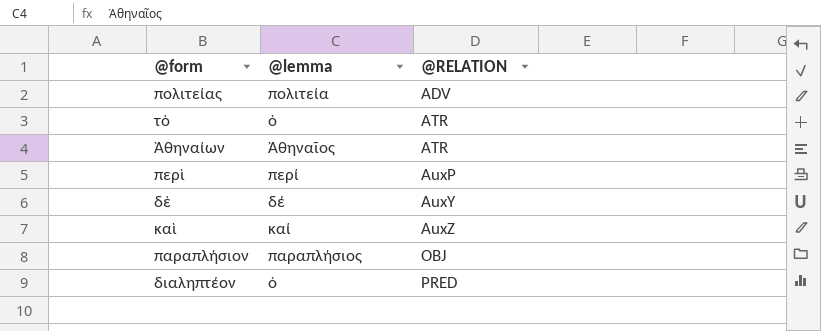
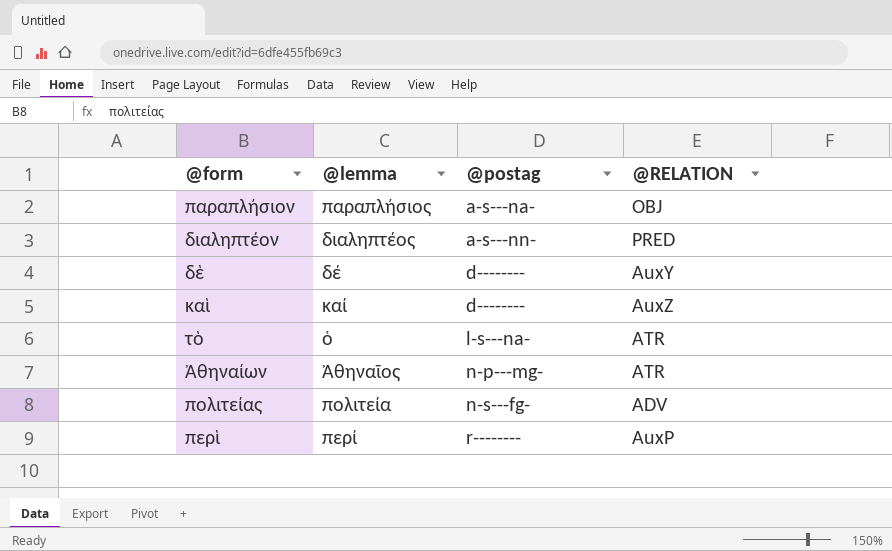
row order: @RELATION ascending -> @postag ascending
column @postag | position: none -> 3
διαληπτέον | @lemma: ὁ -> διαληπτέος

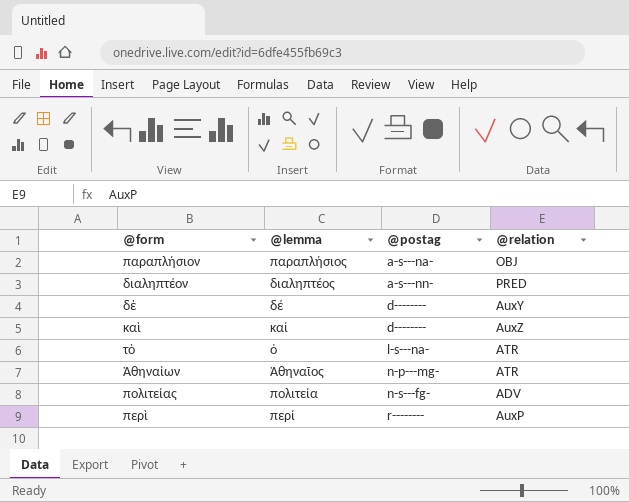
column name: @RELATION -> @relation

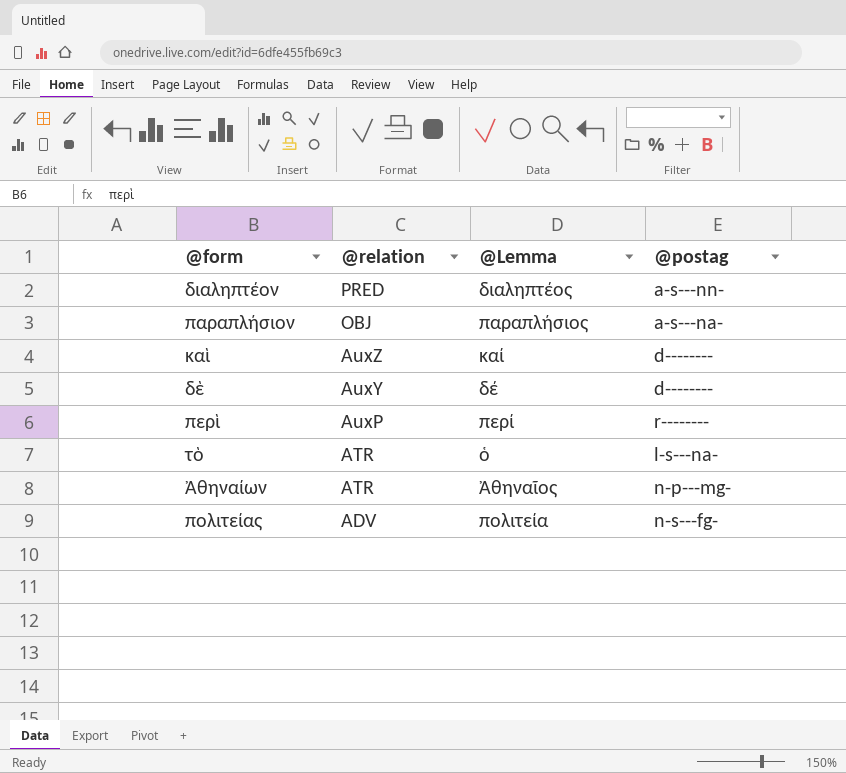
row order: @postag ascending -> @relation descending
column @relation | position: 4 -> 2
column name: @lemma -> @Lemma

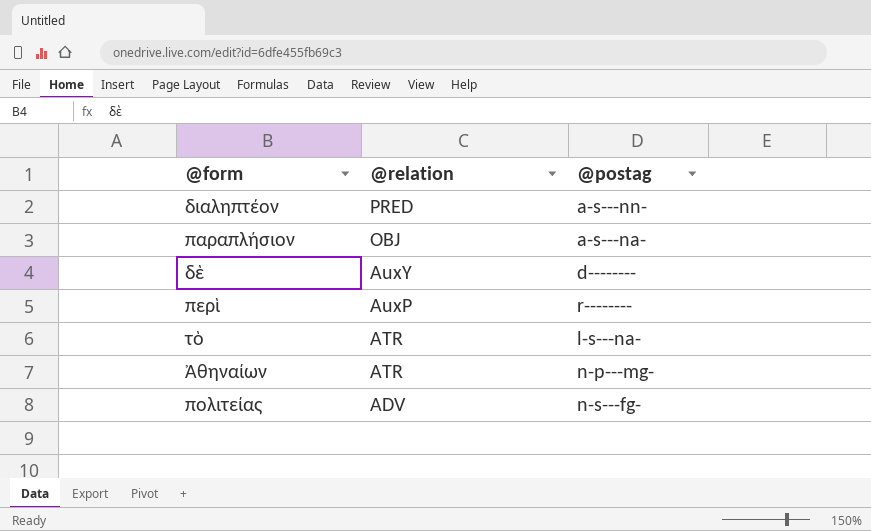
column @Lemma | position: 3 -> none
row καὶ: AuxZ | καί | d-------- -> none

